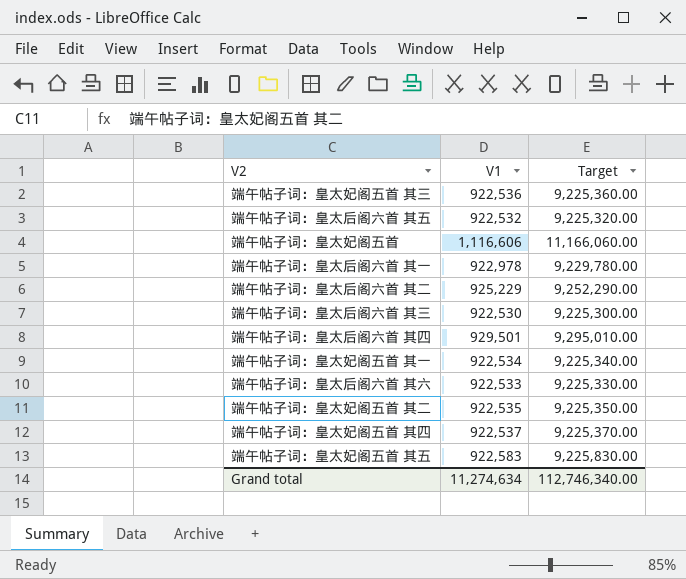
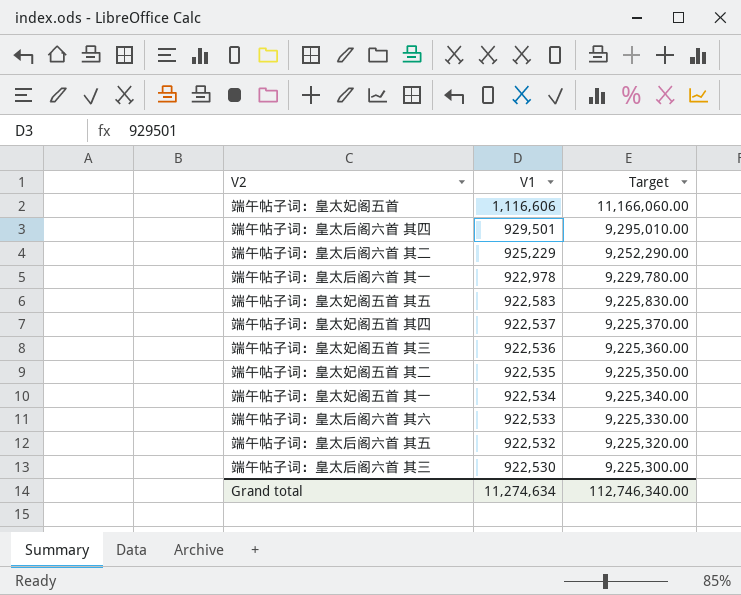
row order: none -> V1 descending

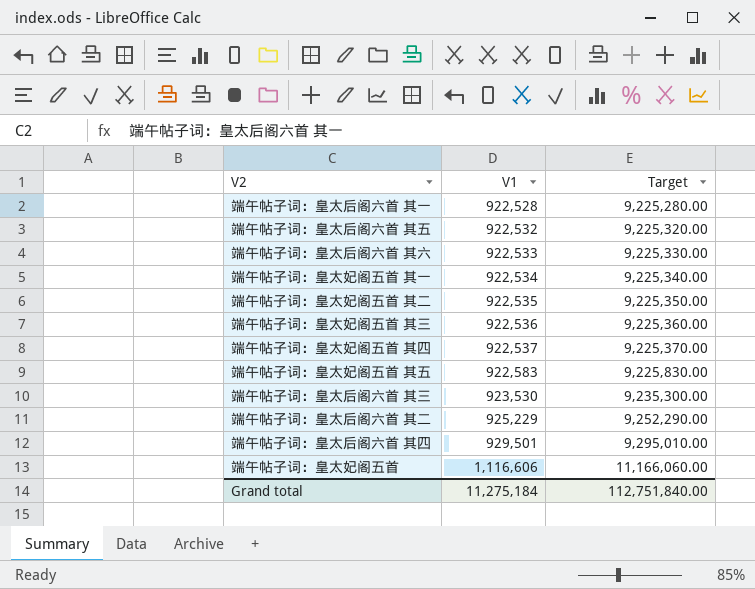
row order: V1 descending -> V1 ascending
端午帖子词：皇太后阁六首 其一 | V1: 922,978 -> 922,528
端午帖子词：皇太后阁六首 其一 | Target: 9,229,780.00 -> 9,225,280.00
端午帖子词：皇太后阁六首 其三 | V1: 922,530 -> 923,530
端午帖子词：皇太后阁六首 其三 | Target: 9,225,300.00 -> 9,235,300.00
Grand total | V1: 11,274,634 -> 11,275,184
Grand total | Target: 112,746,340.00 -> 112,751,840.00

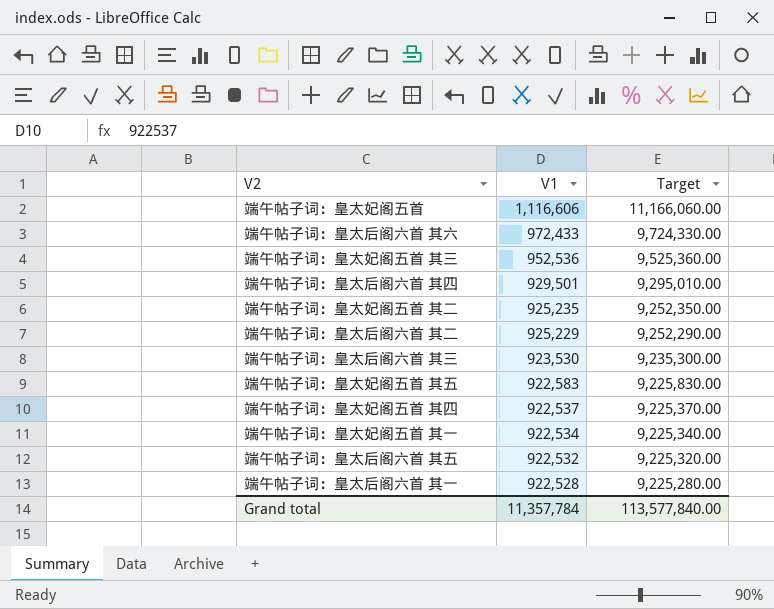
row order: V1 ascending -> V1 descending
端午帖子词：皇太后阁六首 其六 | V1: 922,533 -> 972,433
端午帖子词：皇太后阁六首 其六 | Target: 9,225,330.00 -> 9,724,330.00
端午帖子词：皇太妃阁五首 其三 | V1: 922,536 -> 952,536
端午帖子词：皇太妃阁五首 其三 | Target: 9,225,360.00 -> 9,525,360.00
端午帖子词：皇太妃阁五首 其二 | V1: 922,535 -> 925,235
端午帖子词：皇太妃阁五首 其二 | Target: 9,225,350.00 -> 9,252,350.00
Grand total | V1: 11,275,184 -> 11,357,784
Grand total | Target: 112,751,840.00 -> 113,577,840.00

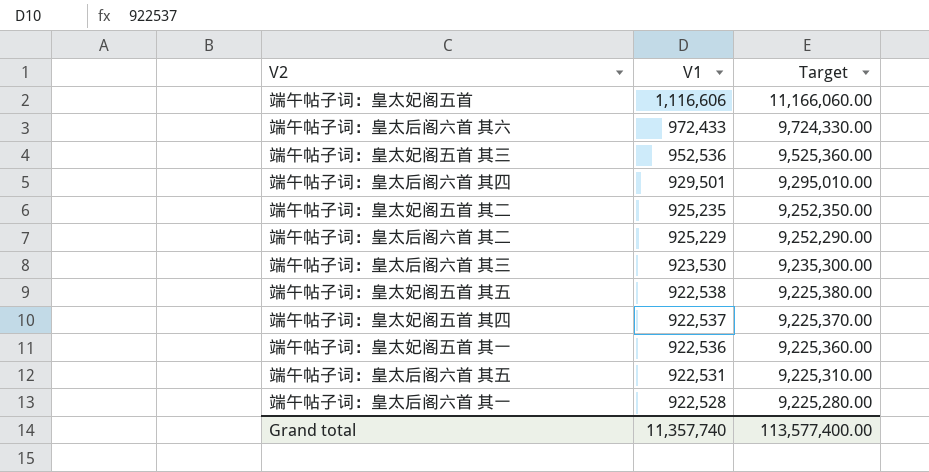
端午帖子词：皇太妃阁五首 其五 | V1: 922,583 -> 922,538
端午帖子词：皇太妃阁五首 其五 | Target: 9,225,830.00 -> 9,225,380.00
端午帖子词：皇太妃阁五首 其一 | V1: 922,534 -> 922,536
端午帖子词：皇太妃阁五首 其一 | Target: 9,225,340.00 -> 9,225,360.00
端午帖子词：皇太后阁六首 其五 | V1: 922,532 -> 922,531
端午帖子词：皇太后阁六首 其五 | Target: 9,225,320.00 -> 9,225,310.00
Grand total | V1: 11,357,784 -> 11,357,740
Grand total | Target: 113,577,840.00 -> 113,577,400.00

